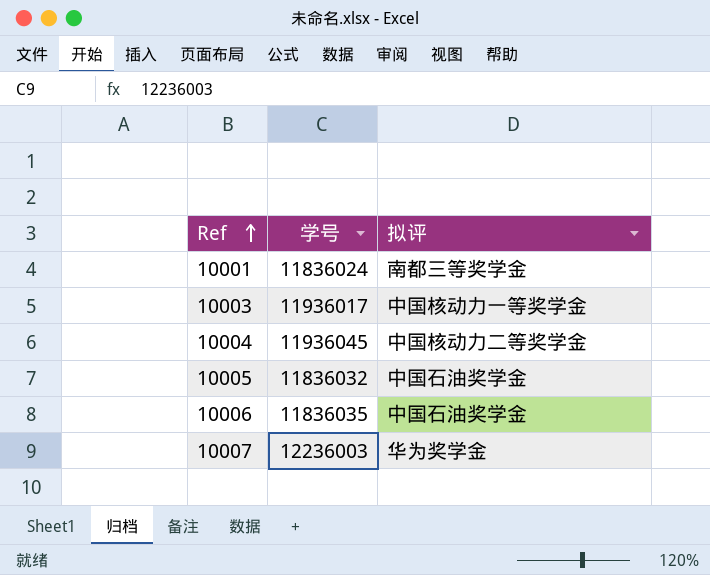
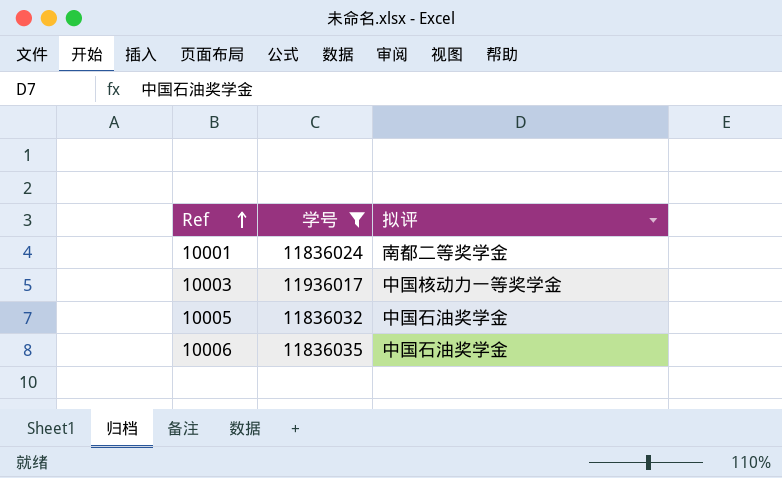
filter: none -> 学号 <= 11936017
10001 | 拟评: 南都三等奖学金 -> 南都二等奖学金

